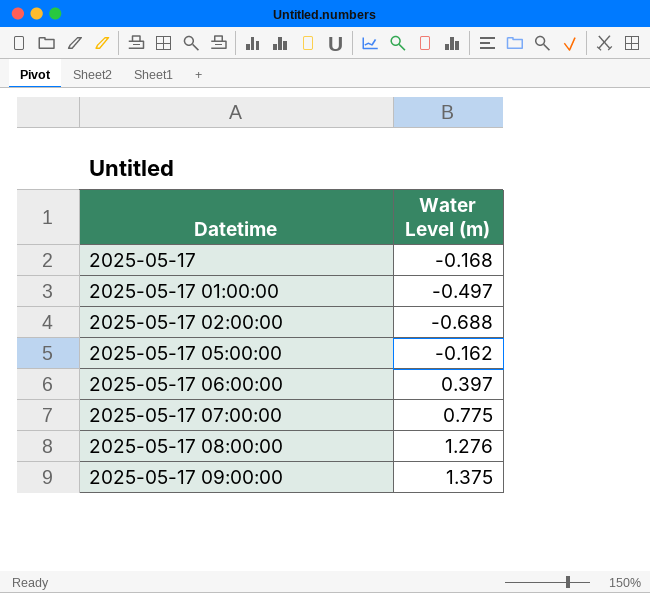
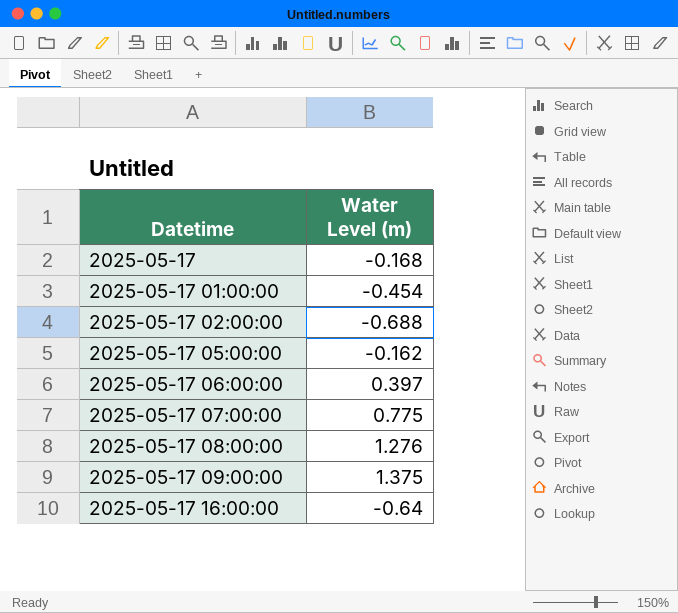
2025-05-17 01:00:00 | Water Level (m): -0.497 -> -0.454
row 2025-05-17 16:00:00: none -> -0.64

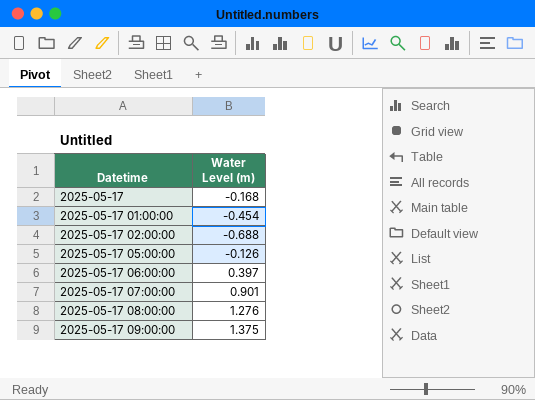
row 2025-05-17 16:00:00: -0.64 -> none
2025-05-17 05:00:00 | Water Level (m): -0.162 -> -0.126
2025-05-17 07:00:00 | Water Level (m): 0.775 -> 0.901

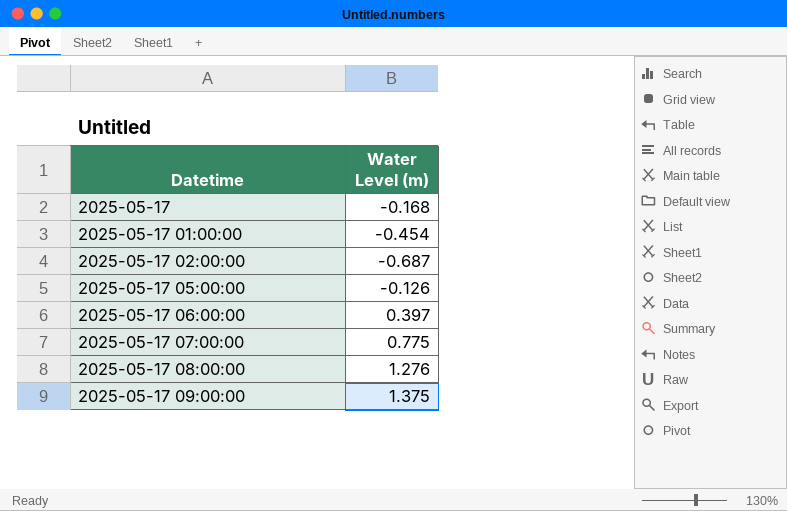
2025-05-17 02:00:00 | Water Level (m): -0.688 -> -0.687
2025-05-17 07:00:00 | Water Level (m): 0.901 -> 0.775

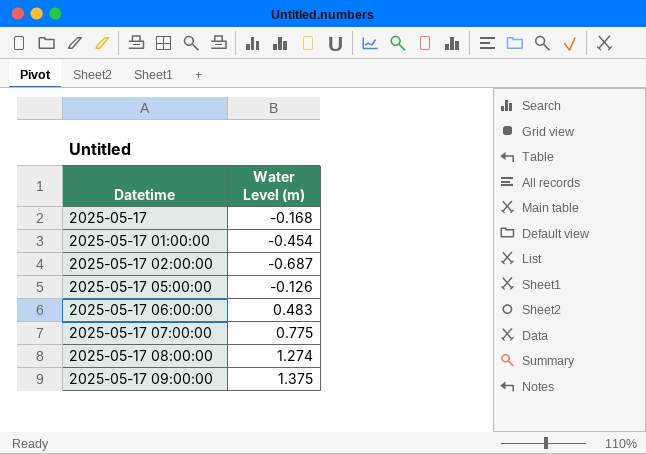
2025-05-17 06:00:00 | Water Level (m): 0.397 -> 0.483
2025-05-17 08:00:00 | Water Level (m): 1.276 -> 1.274

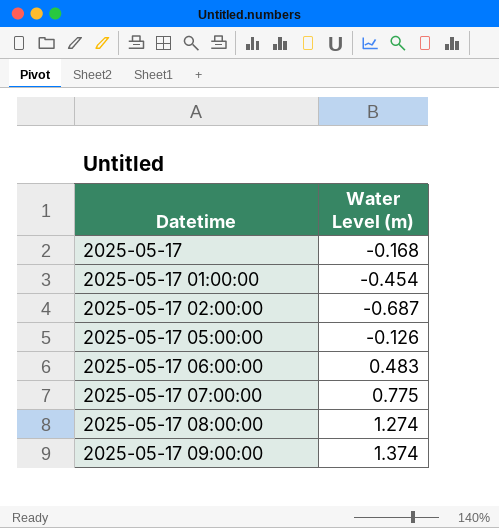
2025-05-17 09:00:00 | Water Level (m): 1.375 -> 1.374

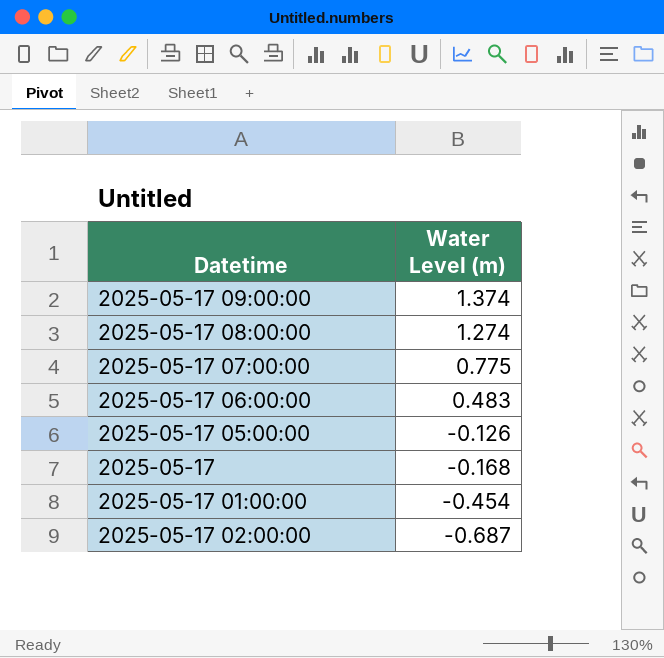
row order: Datetime ascending -> Water Level (m) descending

